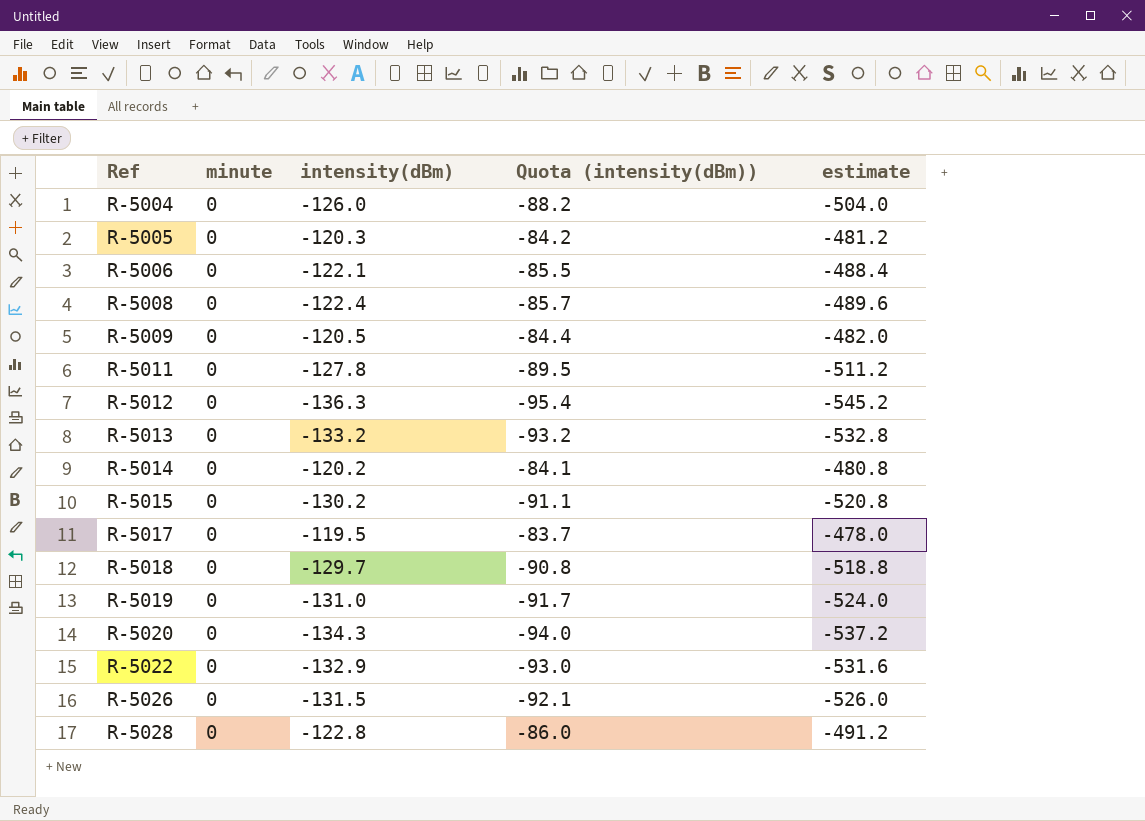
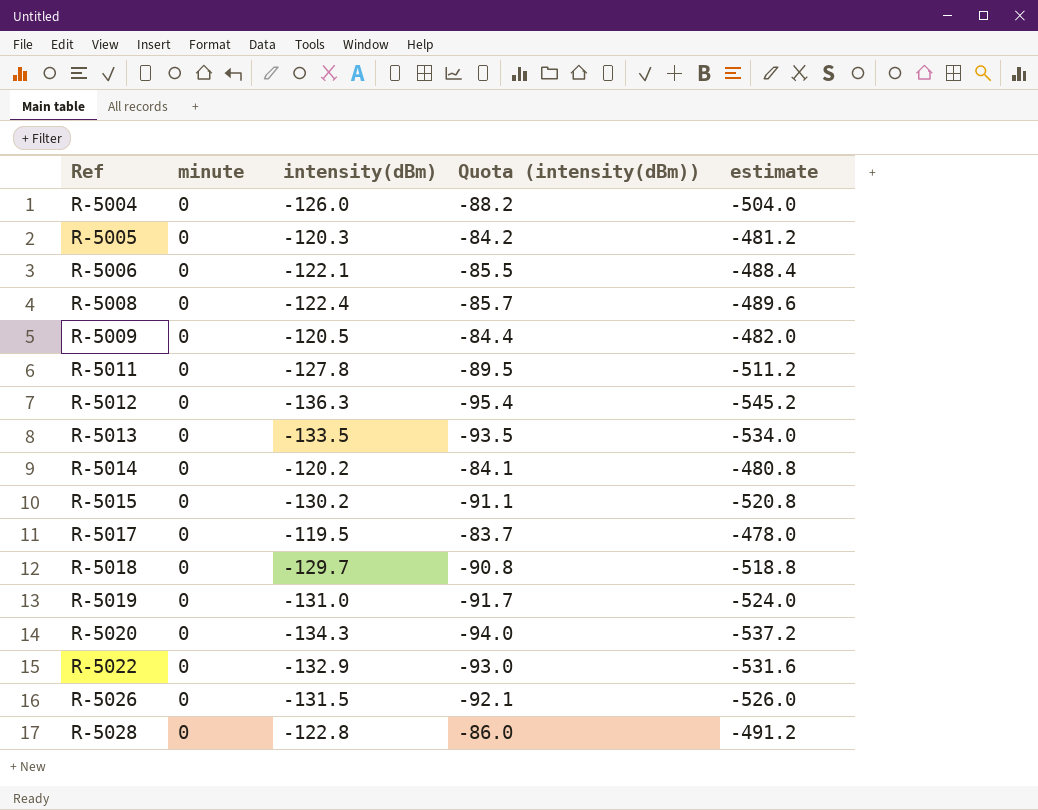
R-5013 | intensity(dBm): -133.2 -> -133.5
R-5013 | Quota (intensity(dBm)): -93.2 -> -93.5
R-5013 | estimate: -532.8 -> -534.0

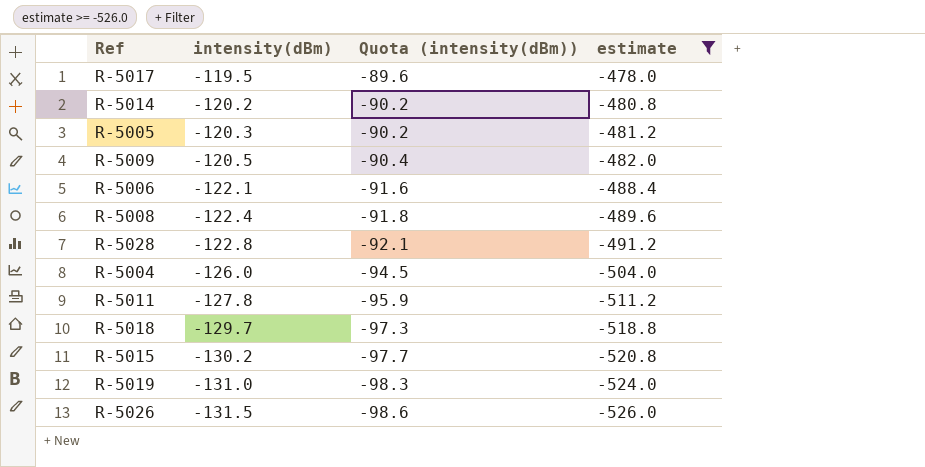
filter: none -> estimate >= -526.0
row order: Ref ascending -> intensity(dBm) descending
column minute | position: 2 -> none
column Quota (intensity(dBm)) | formula: [intensity(dBm)] * 0.7 -> [intensity(dBm)] * 0.75

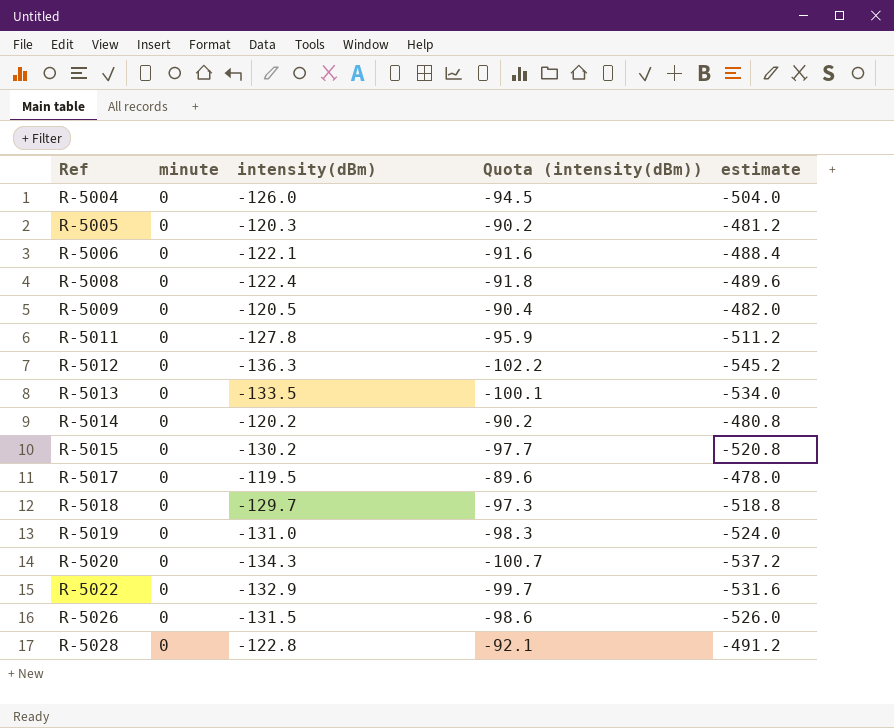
filter: estimate >= -526.0 -> none
row order: intensity(dBm) descending -> Ref ascending
column minute | position: none -> 2

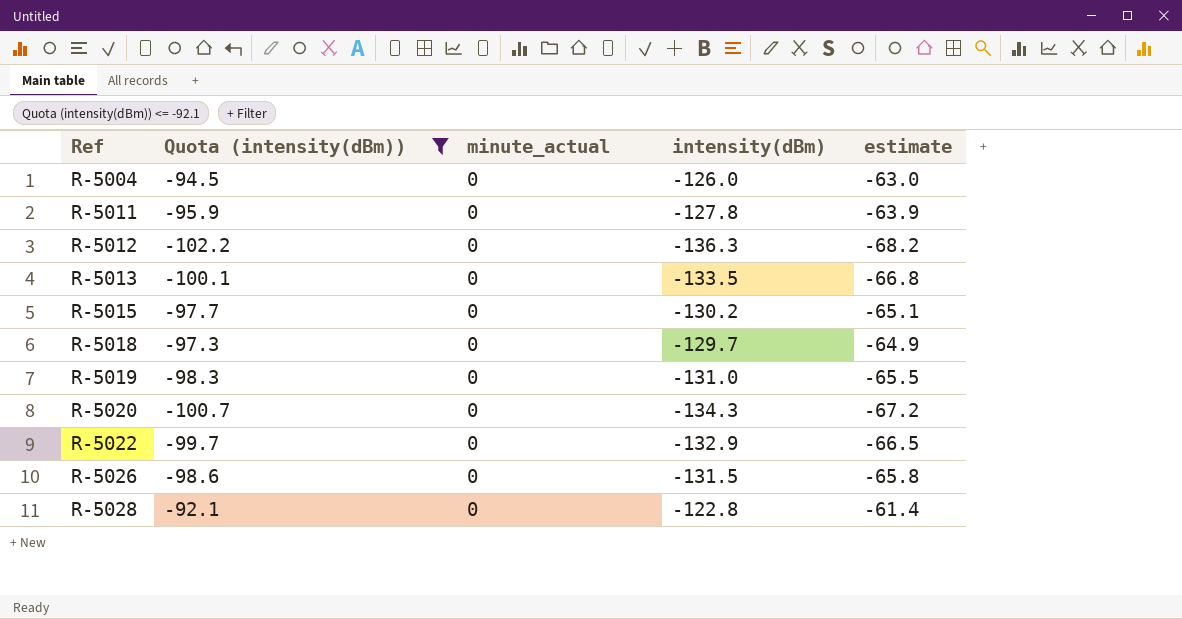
filter: none -> Quota (intensity(dBm)) <= -92.1
column Quota (intensity(dBm)) | position: 4 -> 2
column name: minute -> minute_actual
column estimate | formula: [intensity(dBm)] * 4 -> [intensity(dBm)] * 0.5

